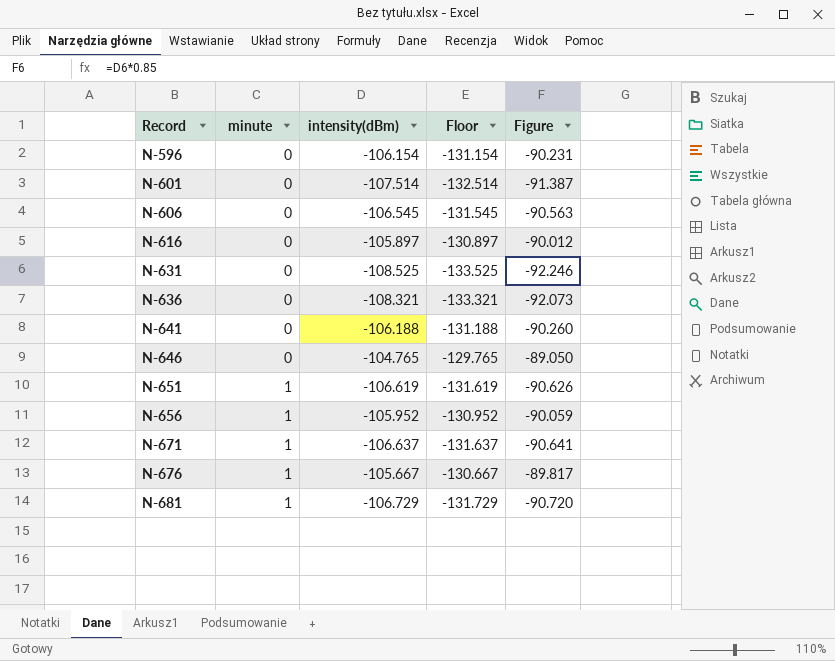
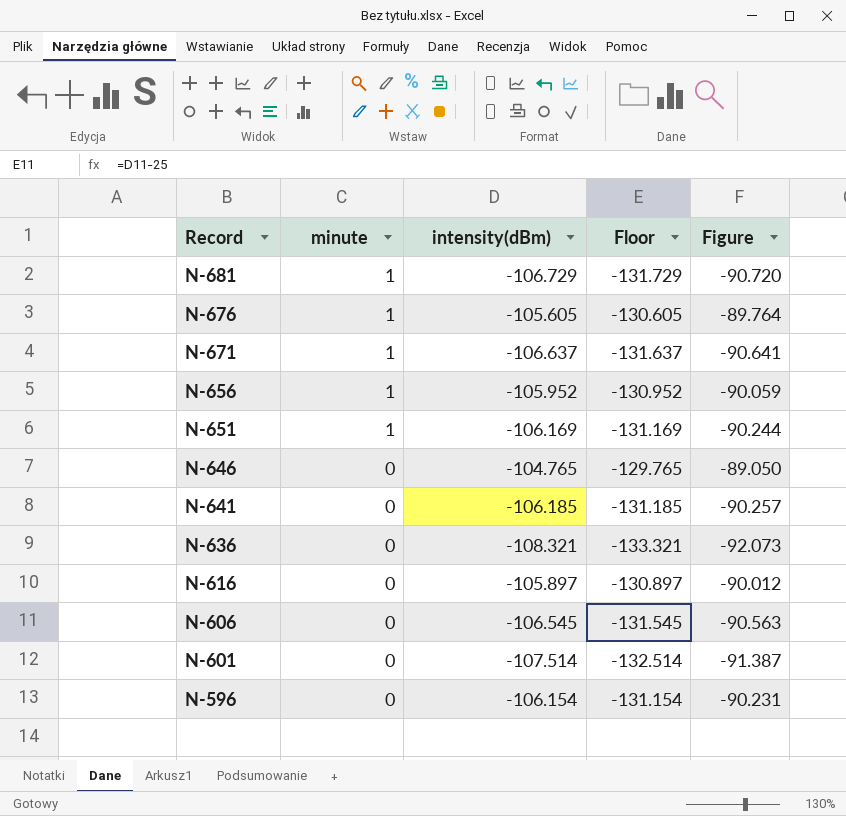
row order: Record ascending -> Record descending
row N-631: 0 | -108.525 | -133.525 | -92.246 -> none
N-676 | intensity(dBm): -105.667 -> -105.605
N-676 | Floor: -130.667 -> -130.605
N-676 | Figure: -89.817 -> -89.764
N-651 | intensity(dBm): -106.619 -> -106.169
N-651 | Floor: -131.619 -> -131.169
N-651 | Figure: -90.626 -> -90.244
N-641 | intensity(dBm): -106.188 -> -106.185
N-641 | Floor: -131.188 -> -131.185
N-641 | Figure: -90.260 -> -90.257

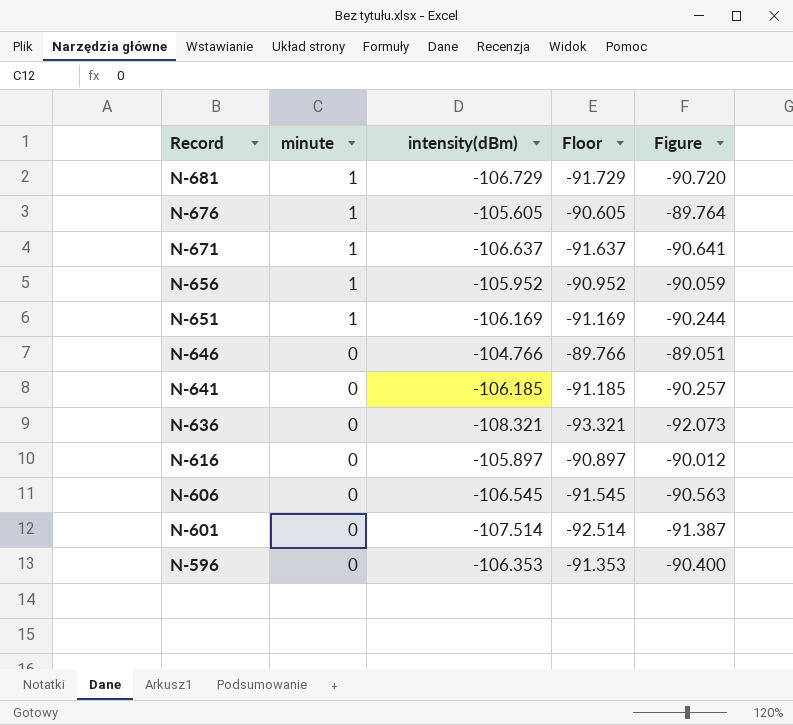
column Floor | formula: [intensity(dBm)] - 25 -> [intensity(dBm)] + 15
N-646 | intensity(dBm): -104.765 -> -104.766
N-646 | Figure: -89.050 -> -89.051
N-596 | intensity(dBm): -106.154 -> -106.353
N-596 | Figure: -90.231 -> -90.400

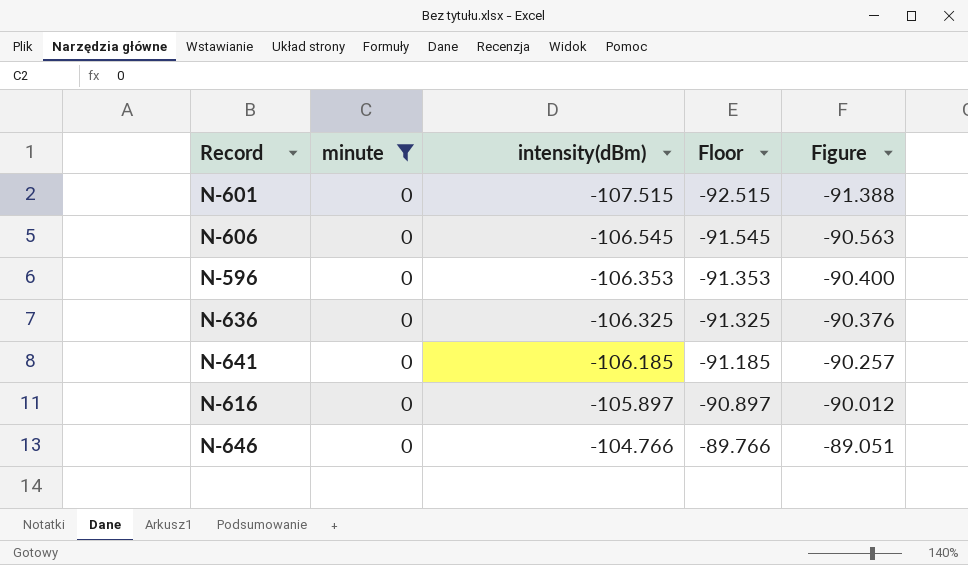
filter: none -> minute = 0
row order: Record descending -> intensity(dBm) ascending
N-601 | intensity(dBm): -107.514 -> -107.515
N-601 | Floor: -92.514 -> -92.515
N-601 | Figure: -91.387 -> -91.388
N-636 | intensity(dBm): -108.321 -> -106.325
N-636 | Floor: -93.321 -> -91.325
N-636 | Figure: -92.073 -> -90.376

